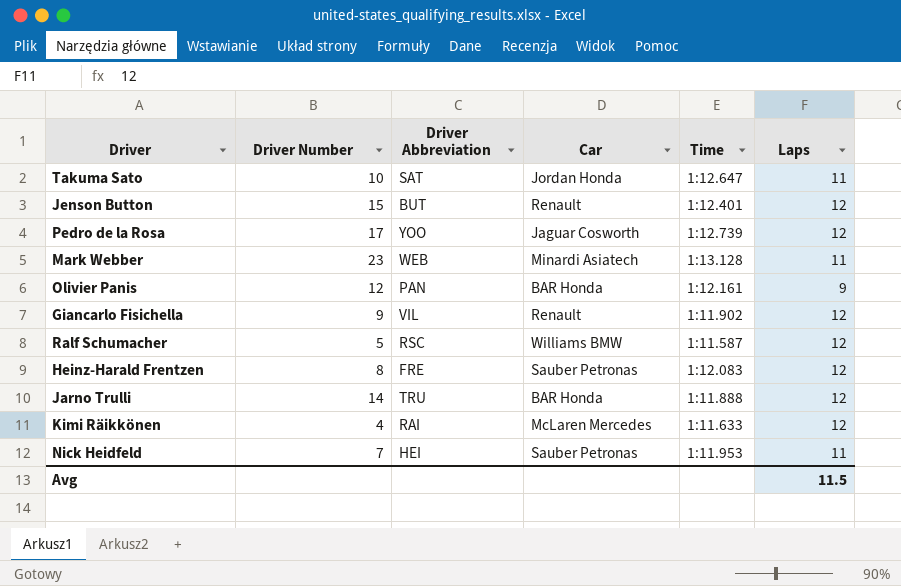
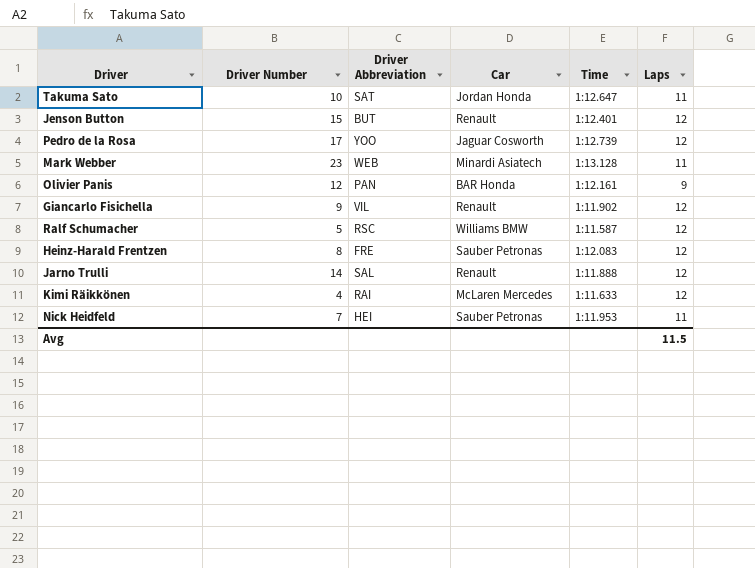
Jarno Trulli | Driver Abbreviation: TRU -> SAL
Jarno Trulli | Car: BAR Honda -> Renault

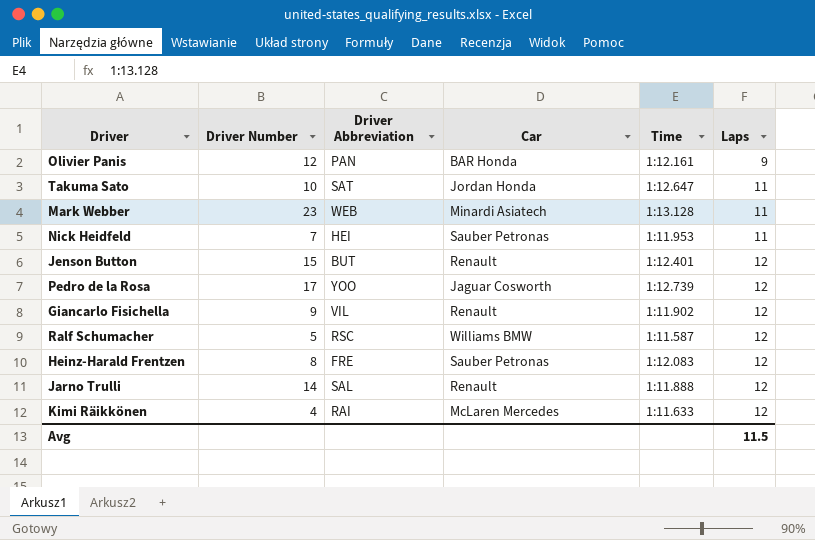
row order: none -> Laps ascending

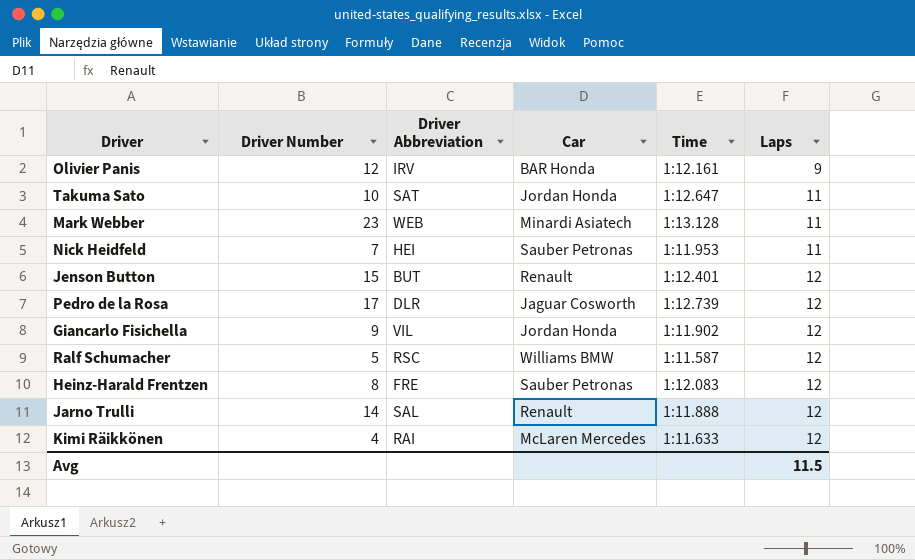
Olivier Panis | Driver Abbreviation: PAN -> IRV
Pedro de la Rosa | Driver Abbreviation: YOO -> DLR
Giancarlo Fisichella | Car: Renault -> Jordan Honda

